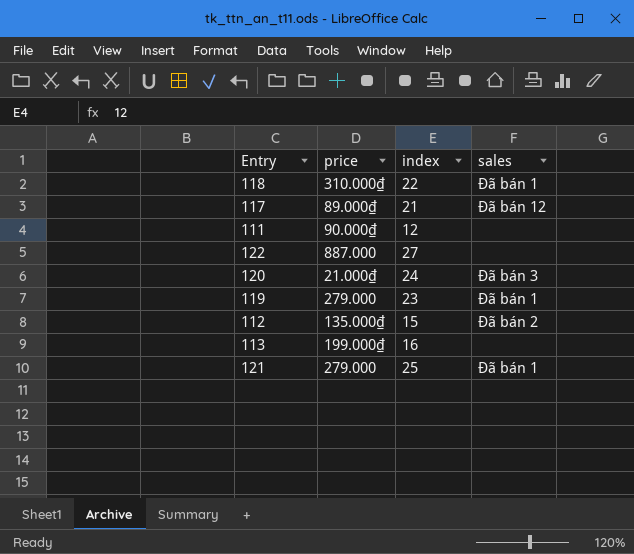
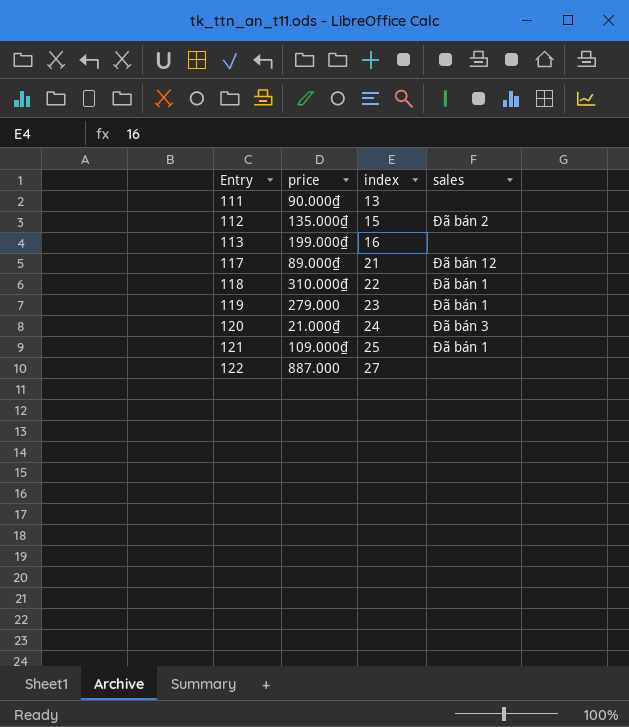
row order: none -> Entry ascending
111 | index: 12 -> 13
121 | price: 279.000 -> 109.000₫

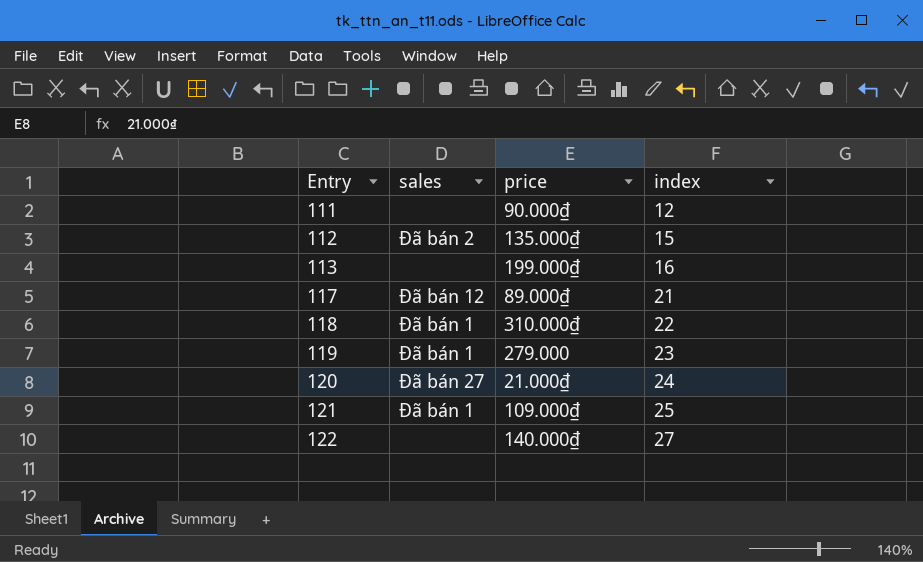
column sales | position: 4 -> 2
111 | index: 13 -> 12
120 | sales: Đã bán 3 -> Đã bán 27
122 | price: 887.000 -> 140.000₫

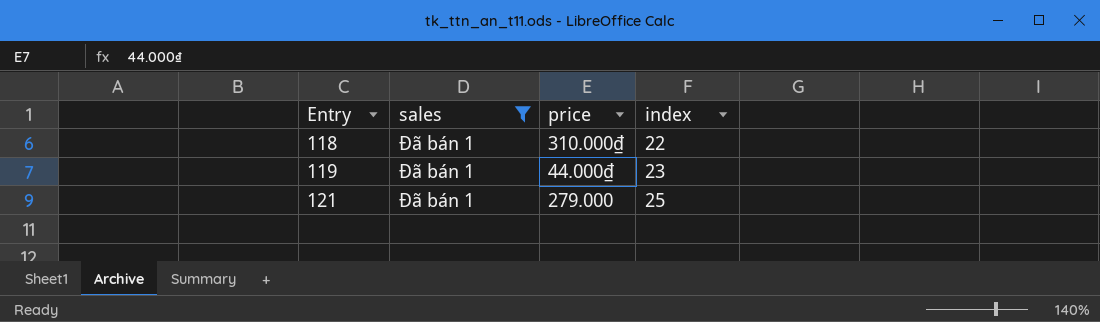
filter: none -> sales = Đã bán 1
119 | price: 279.000 -> 44.000₫
121 | price: 109.000₫ -> 279.000

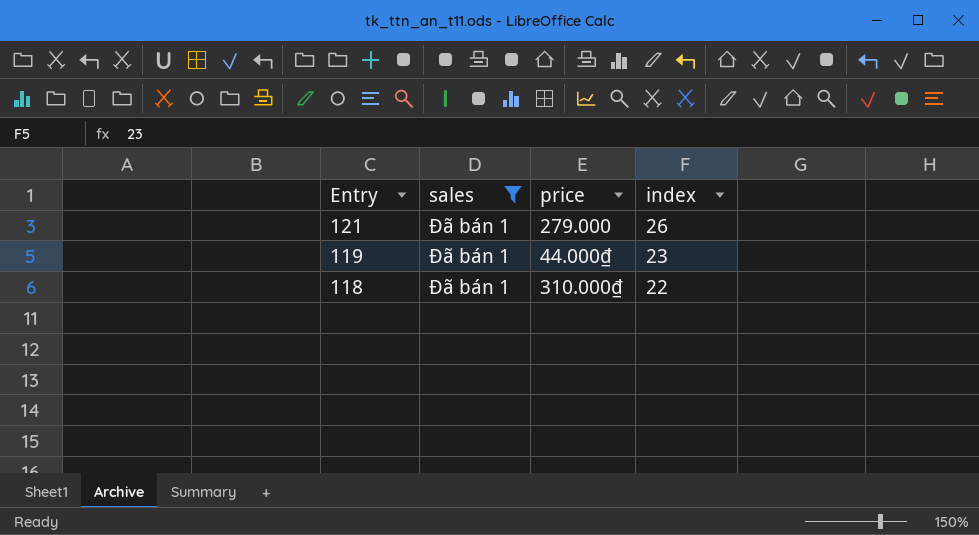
row order: Entry ascending -> Entry descending
121 | index: 25 -> 26

